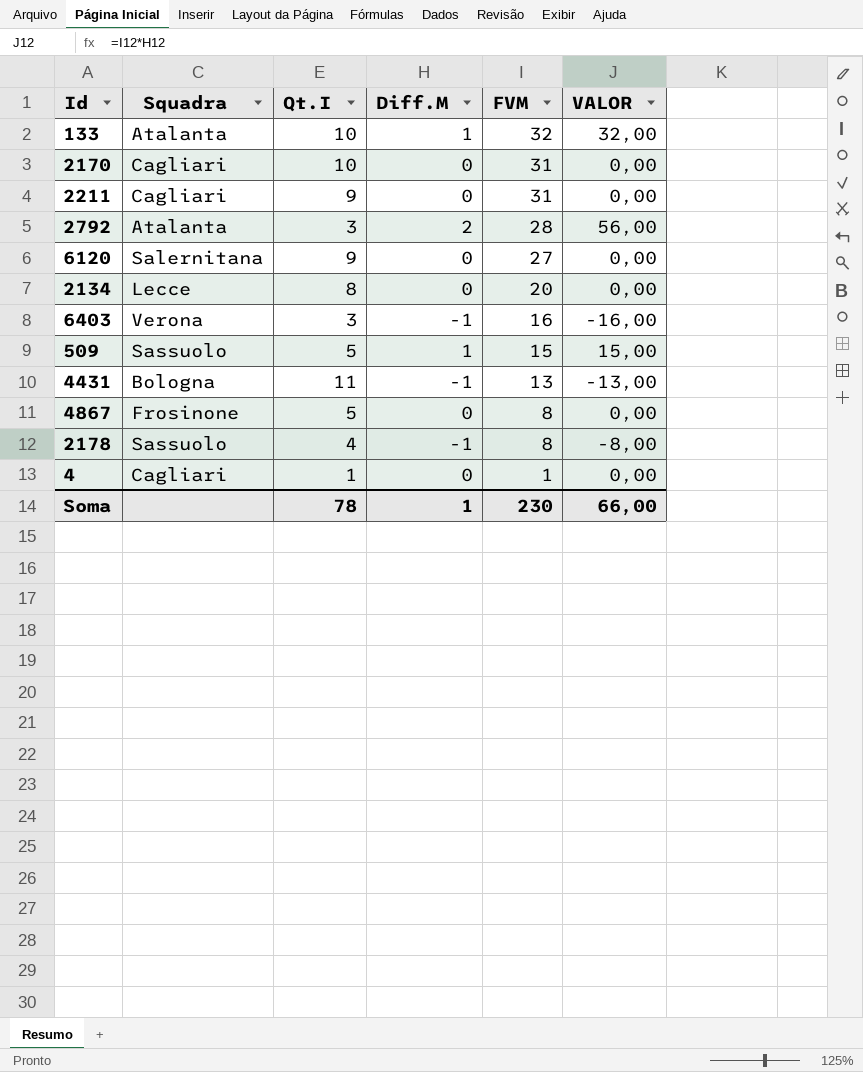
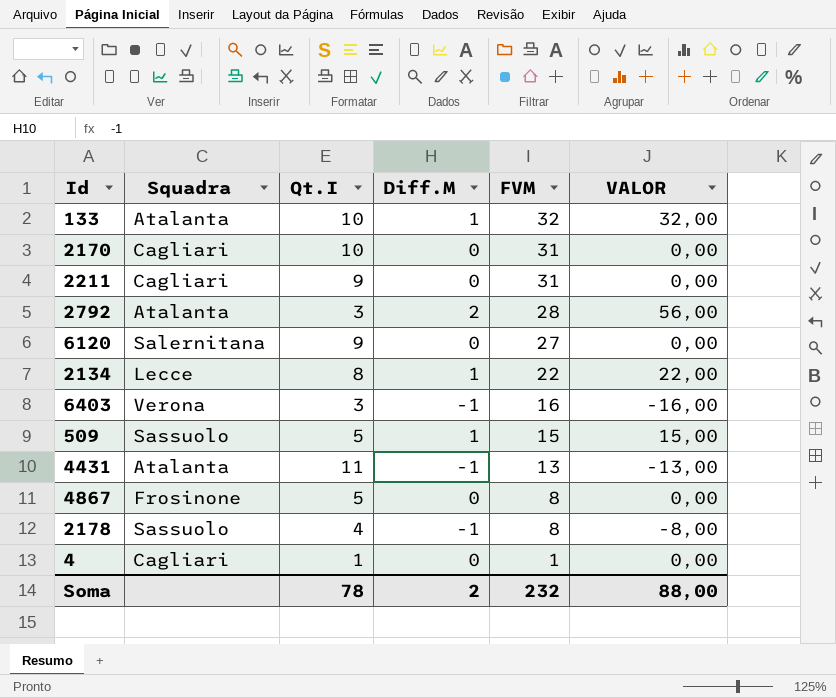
2134 | Diff.M: 0 -> 1
2134 | FVM: 20 -> 22
2134 | VALOR: 0,00 -> 22,00
4431 | Squadra: Bologna -> Atalanta
Soma | Diff.M: 1 -> 2
Soma | FVM: 230 -> 232
Soma | VALOR: 66,00 -> 88,00

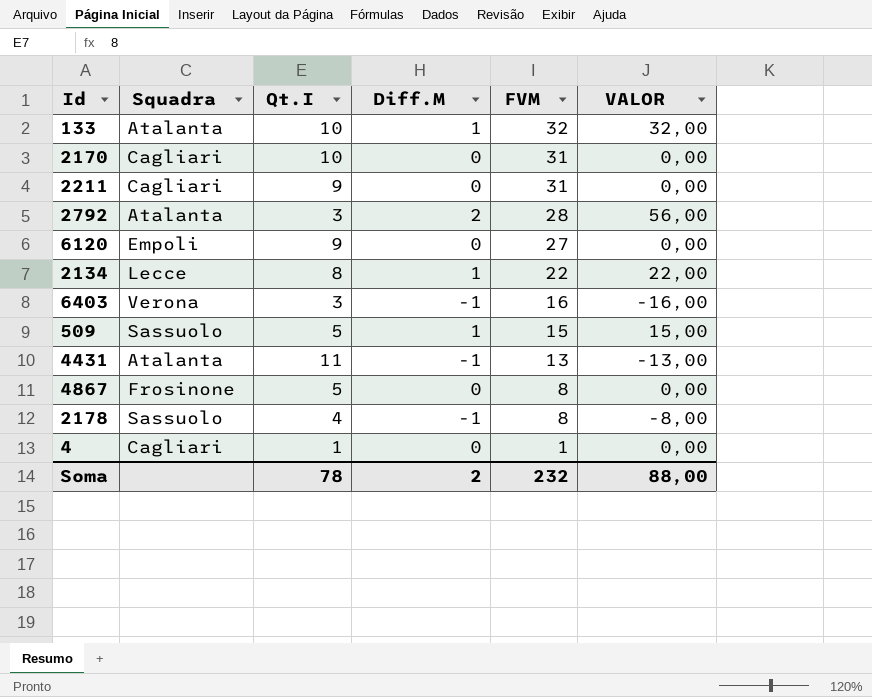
6120 | Squadra: Salernitana -> Empoli

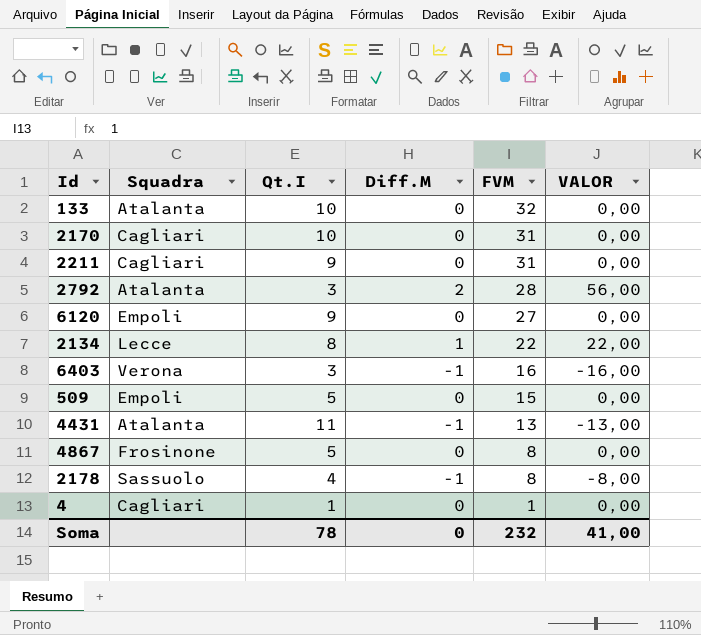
133 | Diff.M: 1 -> 0
133 | VALOR: 32,00 -> 0,00
509 | Squadra: Sassuolo -> Empoli
509 | Diff.M: 1 -> 0
509 | VALOR: 15,00 -> 0,00
Soma | Diff.M: 2 -> 0
Soma | VALOR: 88,00 -> 41,00

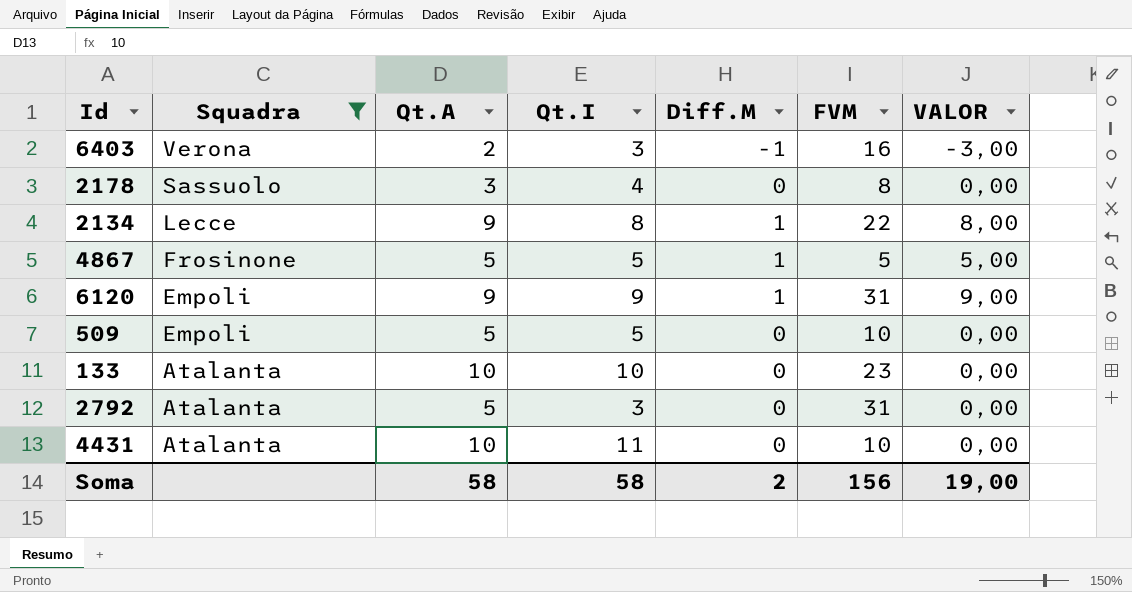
filter: none -> Squadra != Cagliari
row order: FVM descending -> Squadra descending
column Qt.A | position: none -> 3
column VALOR | formula: [Diff.M] * [FVM] -> [Qt.I] * [Diff.M]
2178 | Diff.M: -1 -> 0
4867 | Diff.M: 0 -> 1
4867 | FVM: 8 -> 5
6120 | Diff.M: 0 -> 1
6120 | FVM: 27 -> 31
509 | FVM: 15 -> 10
133 | FVM: 32 -> 23
2792 | Diff.M: 2 -> 0
2792 | FVM: 28 -> 31
4431 | Diff.M: -1 -> 0
4431 | FVM: 13 -> 10
Soma | Qt.I: 78 -> 58
Soma | Diff.M: 0 -> 2
Soma | FVM: 232 -> 156
Soma | VALOR: 41,00 -> 19,00

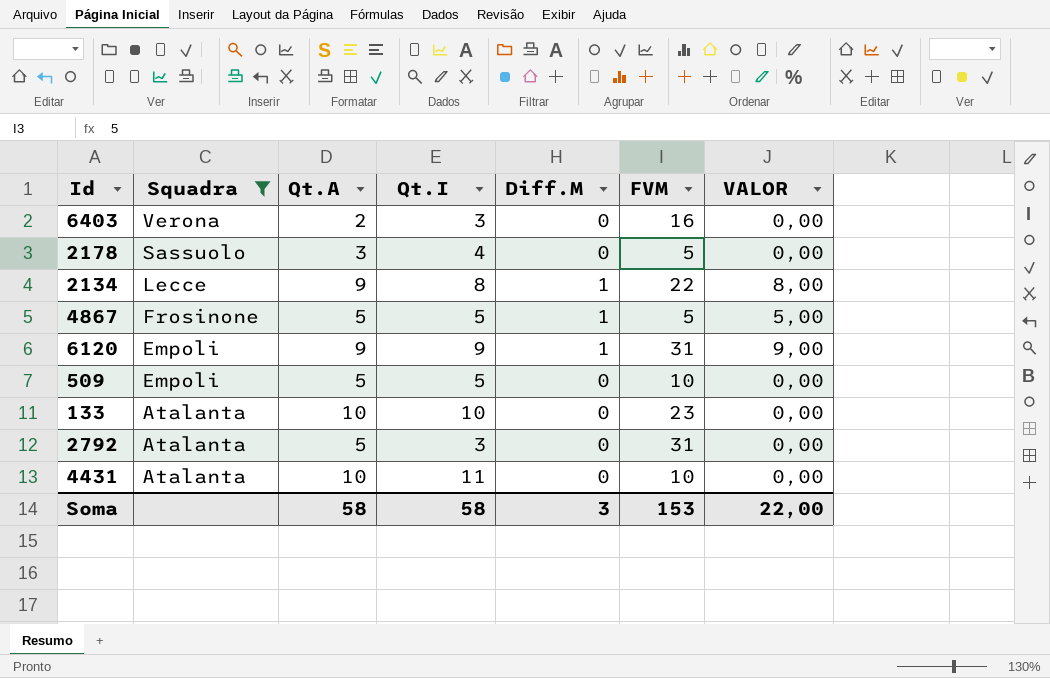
6403 | Diff.M: -1 -> 0
6403 | VALOR: -3,00 -> 0,00
2178 | FVM: 8 -> 5
Soma | Diff.M: 2 -> 3
Soma | FVM: 156 -> 153
Soma | VALOR: 19,00 -> 22,00

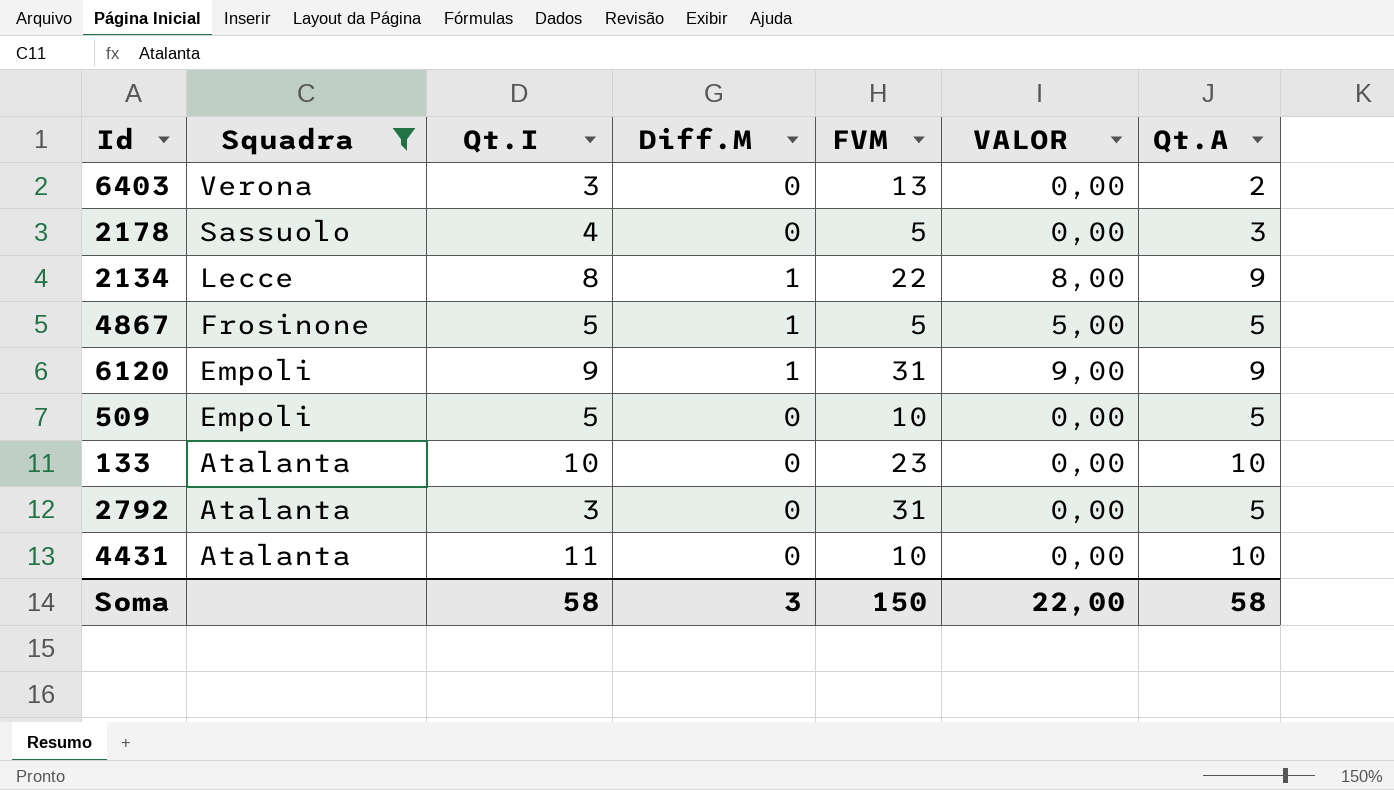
column Qt.A | position: 3 -> 7
6403 | FVM: 16 -> 13
Soma | FVM: 153 -> 150

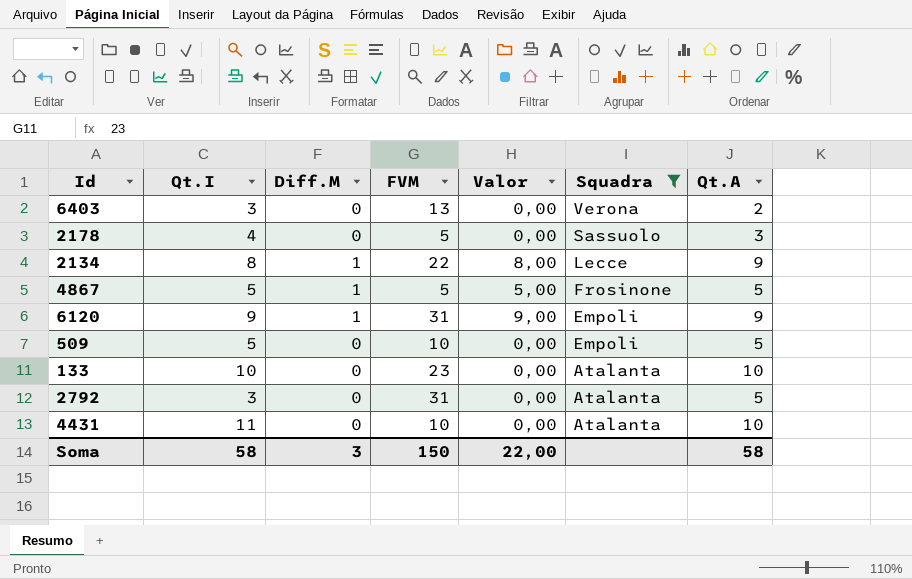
column name: VALOR -> Valor
column Squadra | position: 2 -> 6

